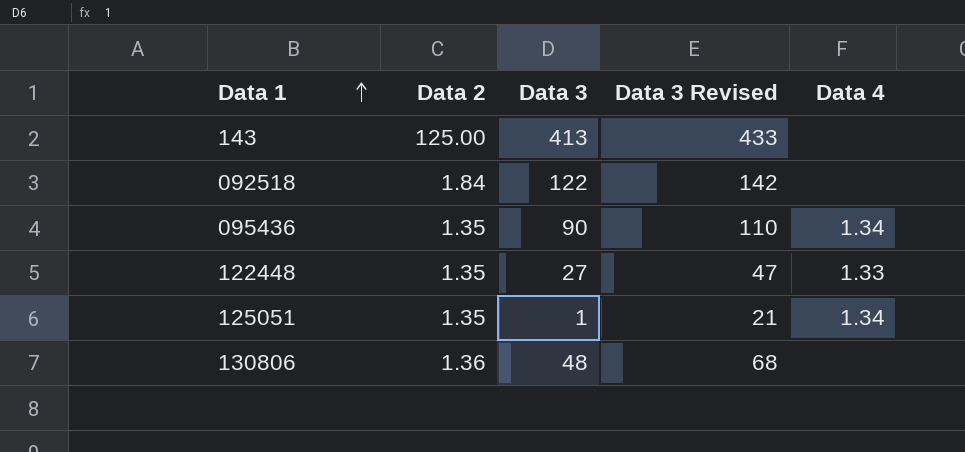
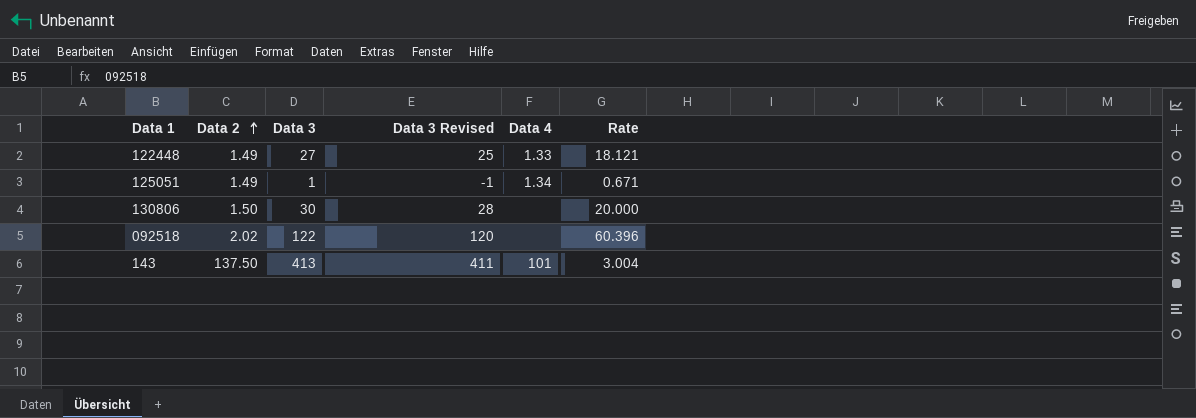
row order: Data 1 ascending -> Data 2 ascending
column Data 3 Revised | formula: [Data 3] + 20 -> [Data 3] - 2
column Rate | formula: none -> [Data 3] / [Data 2]
row 095436: 1.35 | 90 | 110 | 1.34 -> none
122448 | Data 2: 1.35 -> 1.49
125051 | Data 2: 1.35 -> 1.49
130806 | Data 2: 1.36 -> 1.50
130806 | Data 3: 48 -> 30
092518 | Data 2: 1.84 -> 2.02
143 | Data 2: 125.00 -> 137.50
143 | Data 4: none -> 101

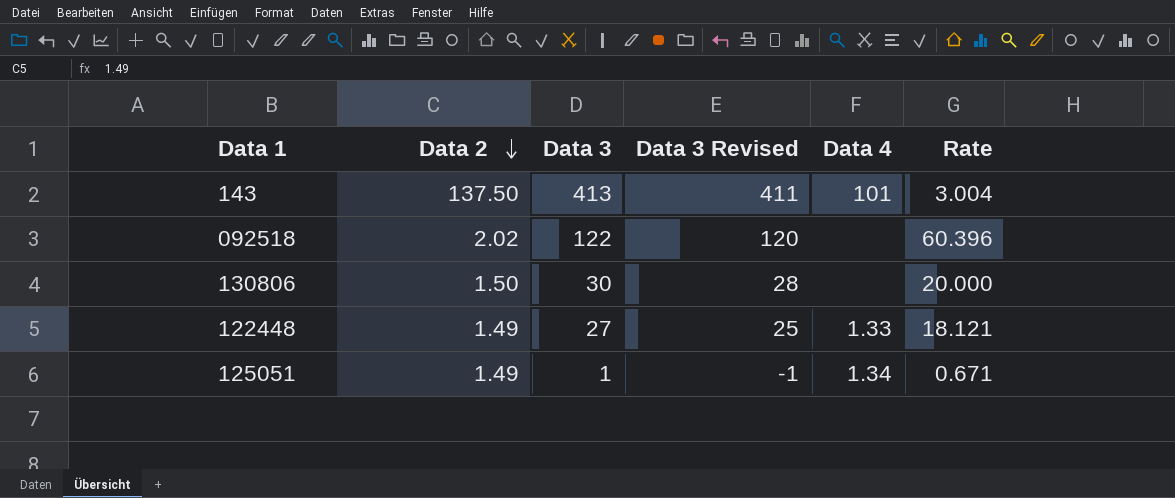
row order: Data 2 ascending -> Data 2 descending

